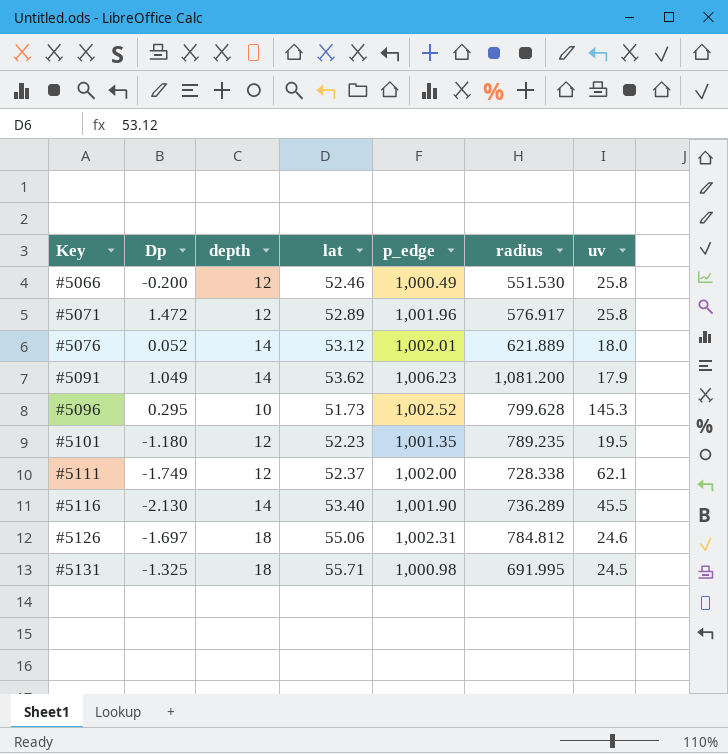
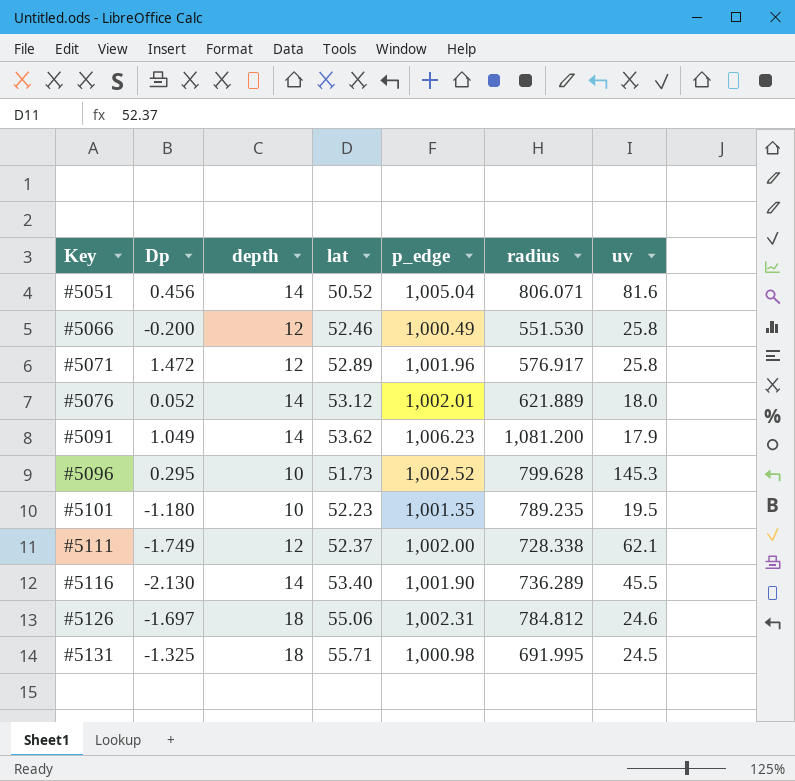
row #5051: none -> 0.456 | 14 | 50.52 | 1,005.04 | 806.071 | 81.6
#5101 | depth: 12 -> 10

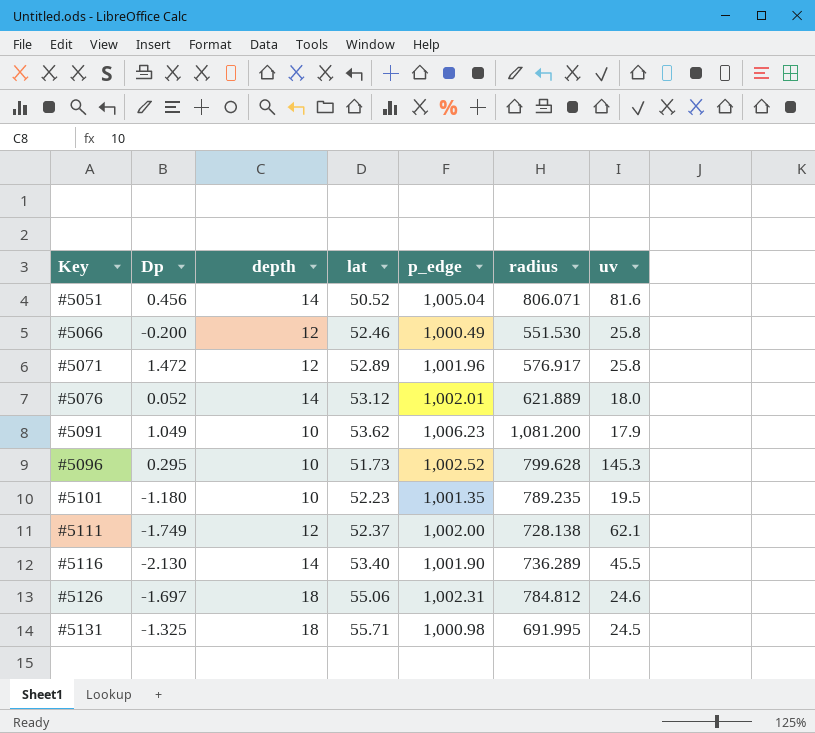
#5091 | depth: 14 -> 10
#5111 | radius: 728.338 -> 728.138

